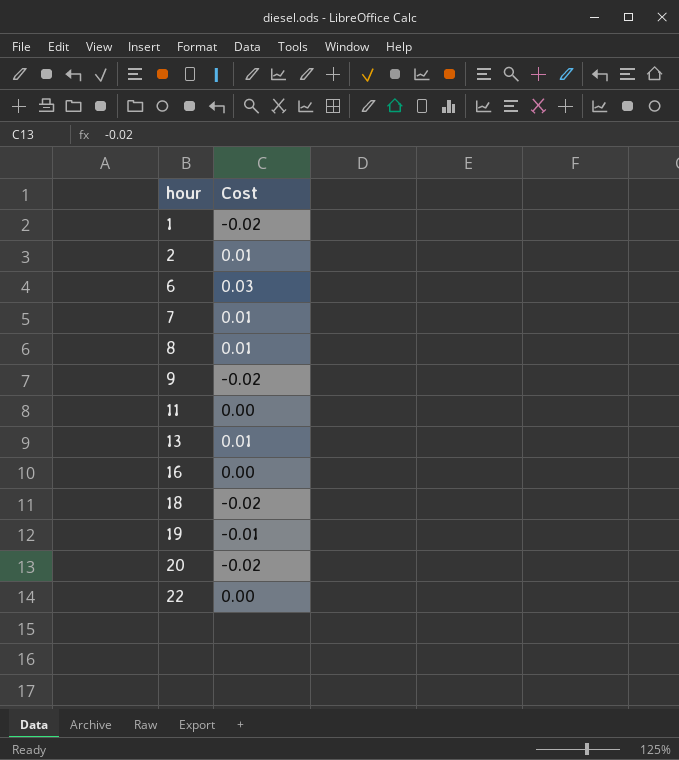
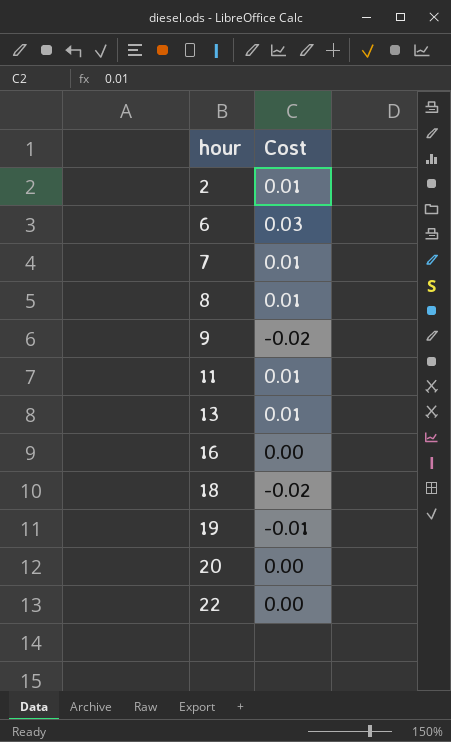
row 1: -0.02 -> none
11 | Cost: 0.00 -> 0.01
20 | Cost: -0.02 -> 0.00

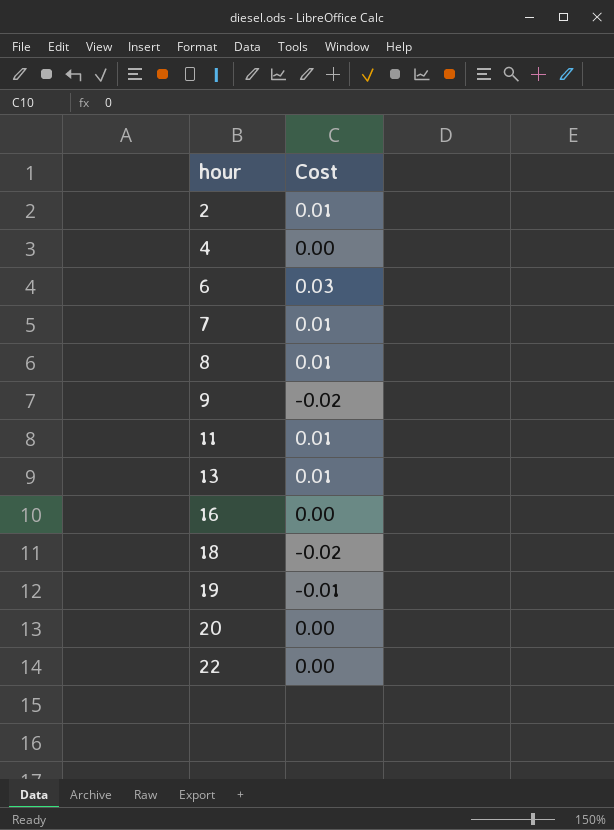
row 4: none -> 0.00

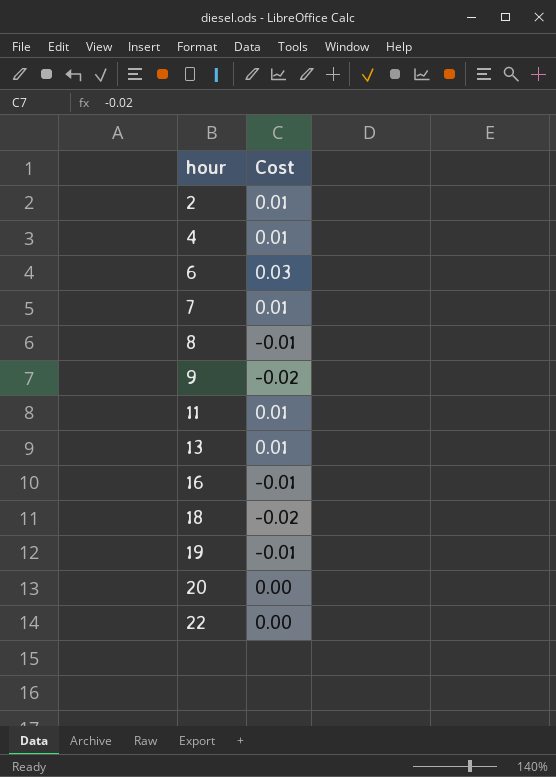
4 | Cost: 0.00 -> 0.01
8 | Cost: 0.01 -> -0.01
16 | Cost: 0.00 -> -0.01

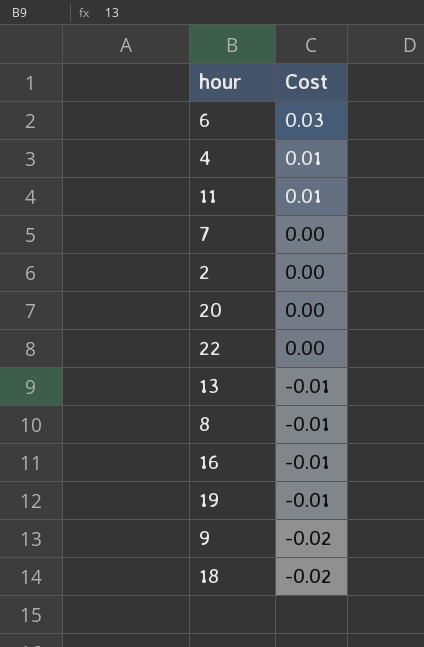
row order: hour ascending -> Cost descending
7 | Cost: 0.01 -> 0.00
2 | Cost: 0.01 -> 0.00
13 | Cost: 0.01 -> -0.01

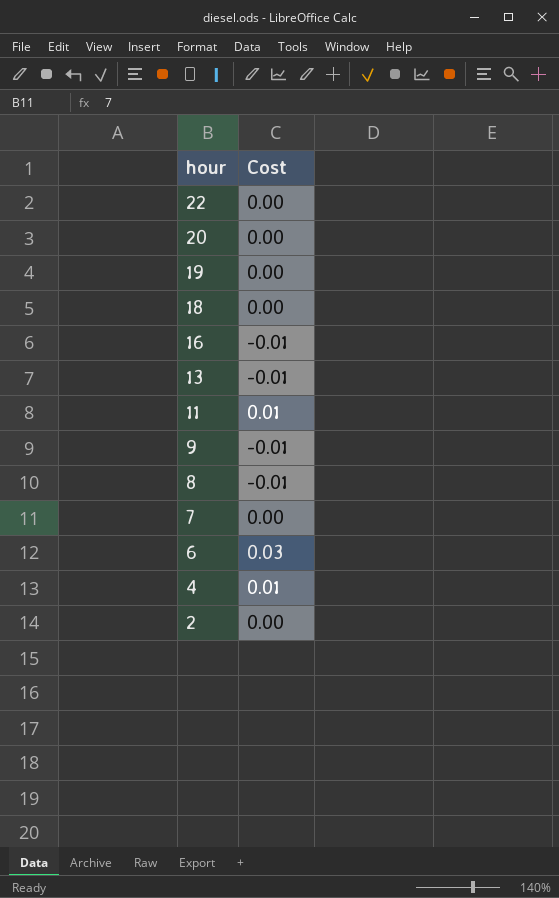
row order: Cost descending -> hour descending
19 | Cost: -0.01 -> 0.00
18 | Cost: -0.02 -> 0.00
9 | Cost: -0.02 -> -0.01

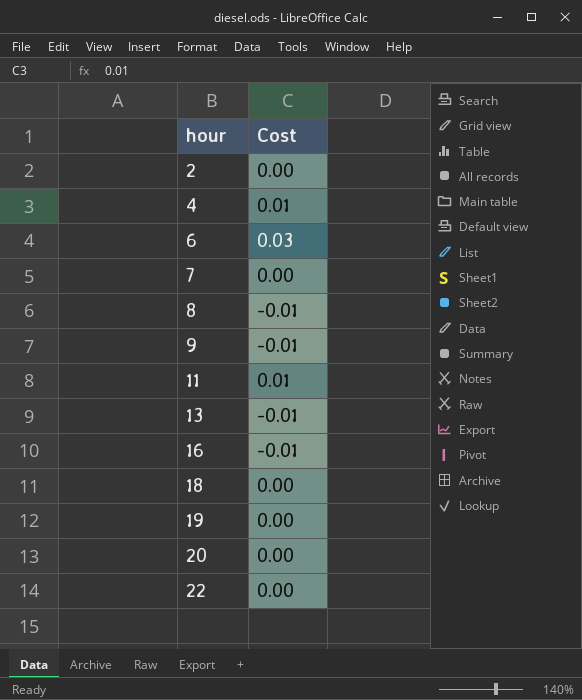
row order: hour descending -> hour ascending

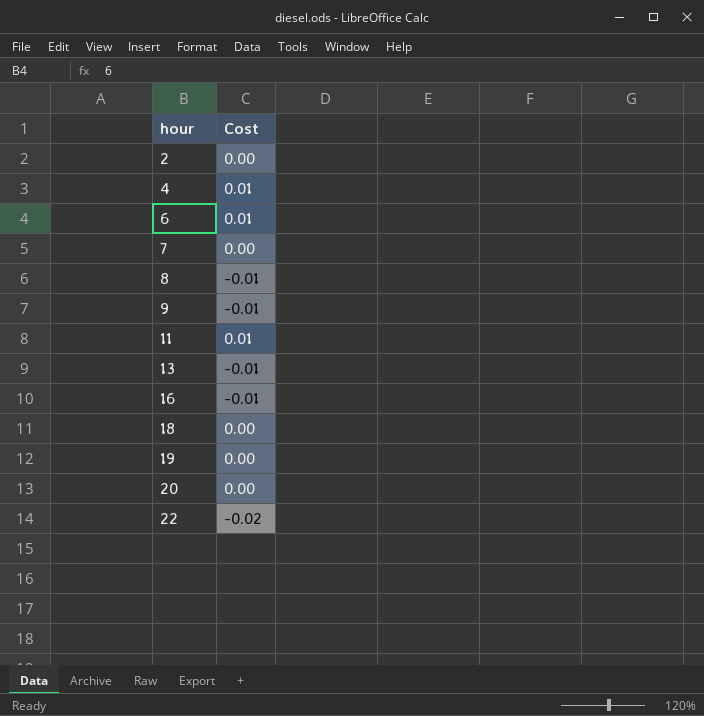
6 | Cost: 0.03 -> 0.01
22 | Cost: 0.00 -> -0.02

